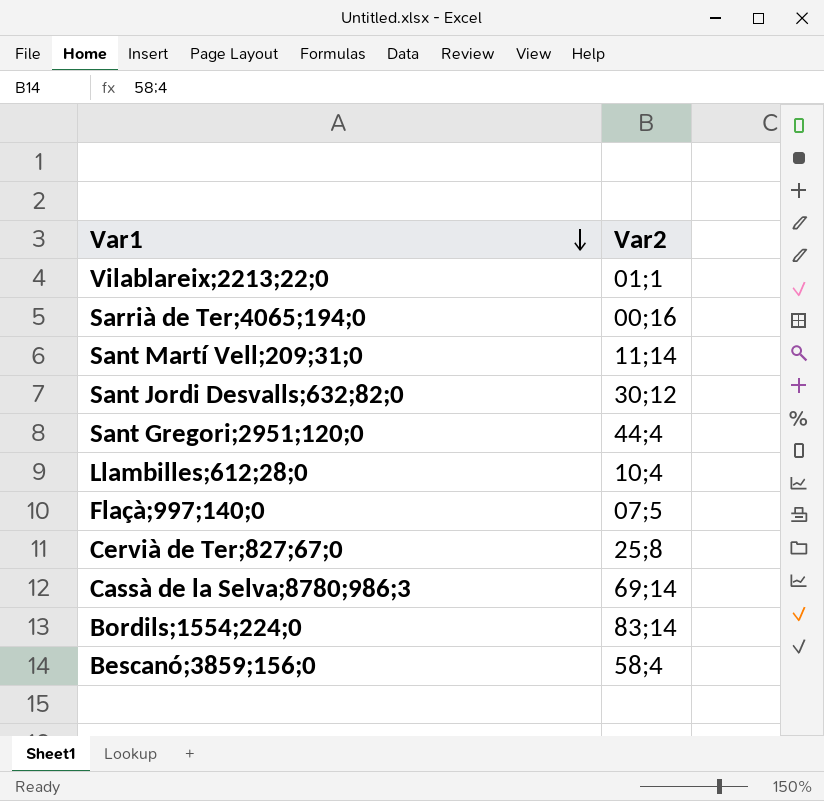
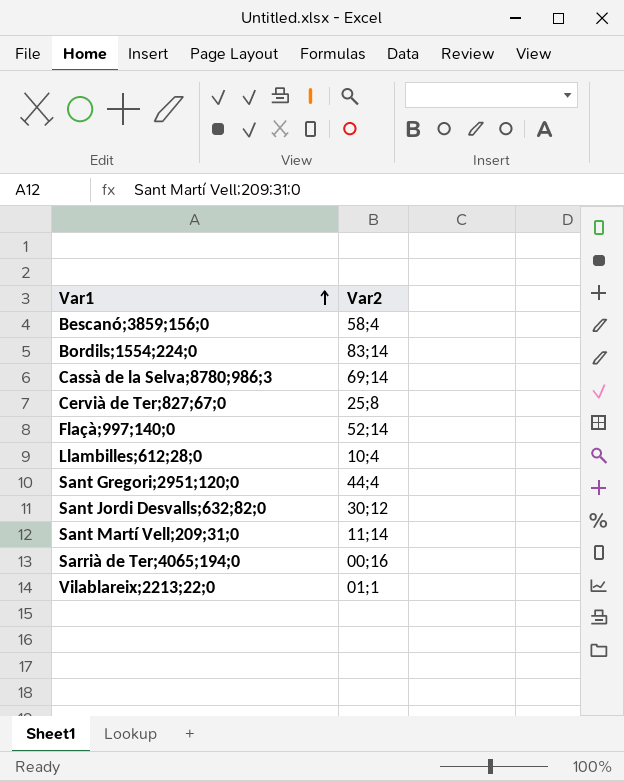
row order: Var1 descending -> Var1 ascending
Flaçà;997;140;0 | Var2: 07;5 -> 52;14

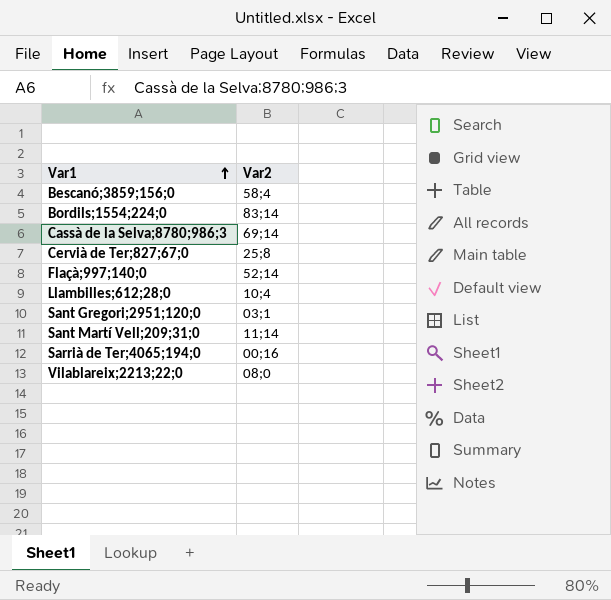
row Sant Jordi Desvalls;632;82;0: 30;12 -> none
Sant Gregori;2951;120;0 | Var2: 44;4 -> 03;1
Vilablareix;2213;22;0 | Var2: 01;1 -> 08;0

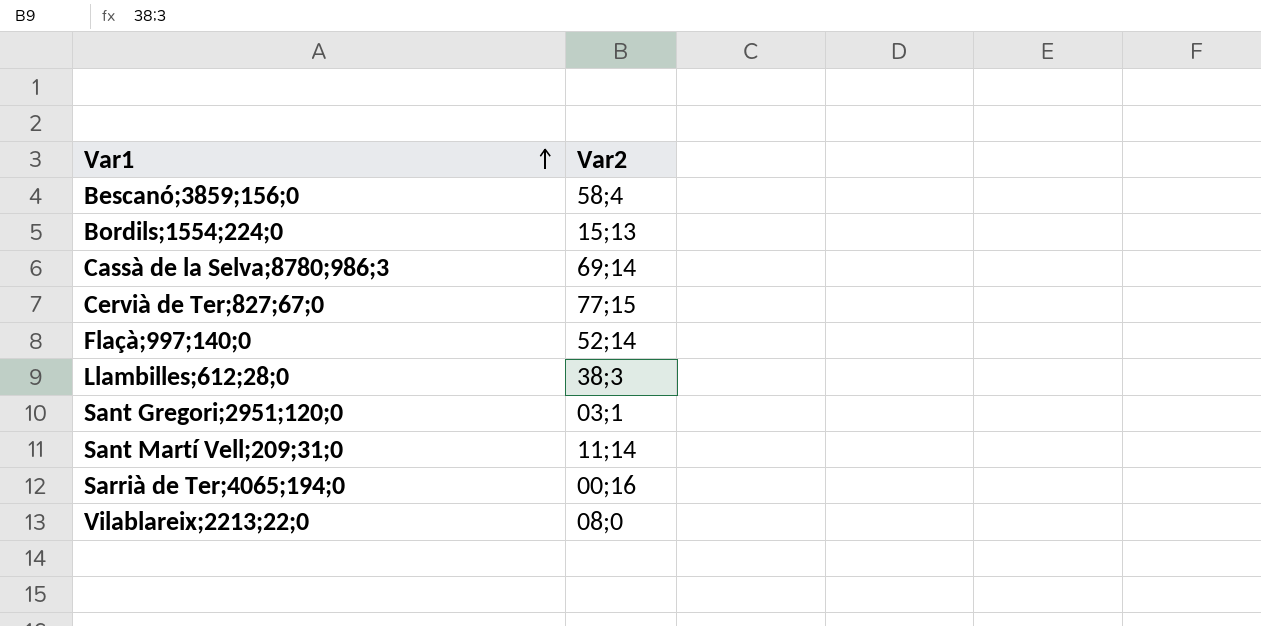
Bordils;1554;224;0 | Var2: 83;14 -> 15;13
Cervià de Ter;827;67;0 | Var2: 25;8 -> 77;15
Llambilles;612;28;0 | Var2: 10;4 -> 38;3

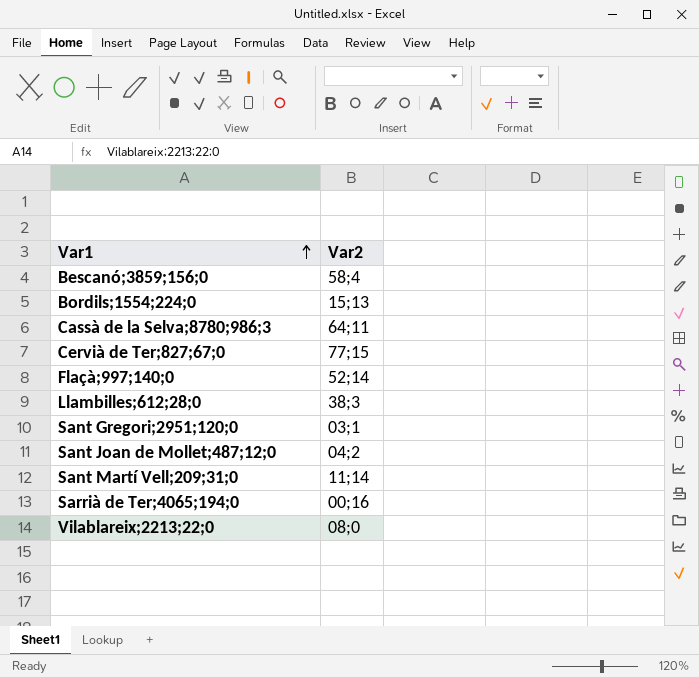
Cassà de la Selva;8780;986;3 | Var2: 69;14 -> 64;11
row Sant Joan de Mollet;487;12;0: none -> 04;2

